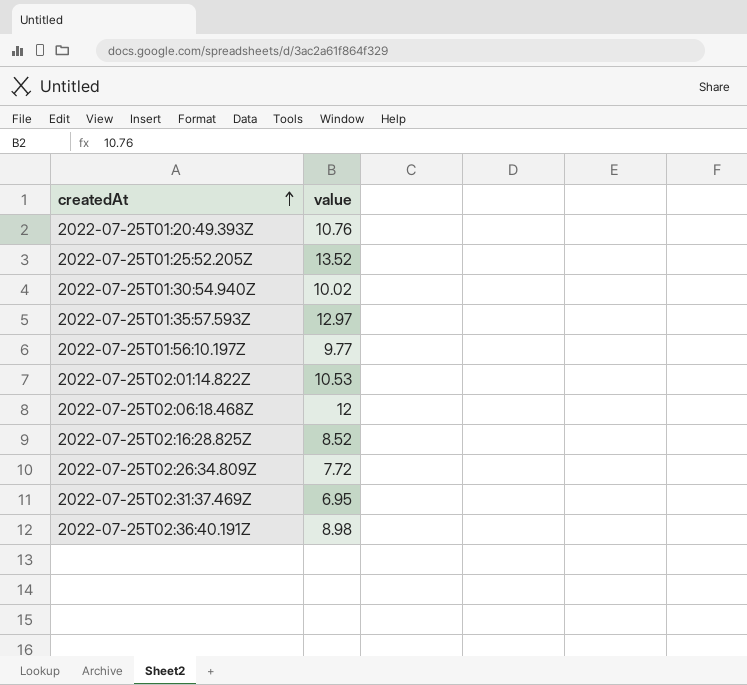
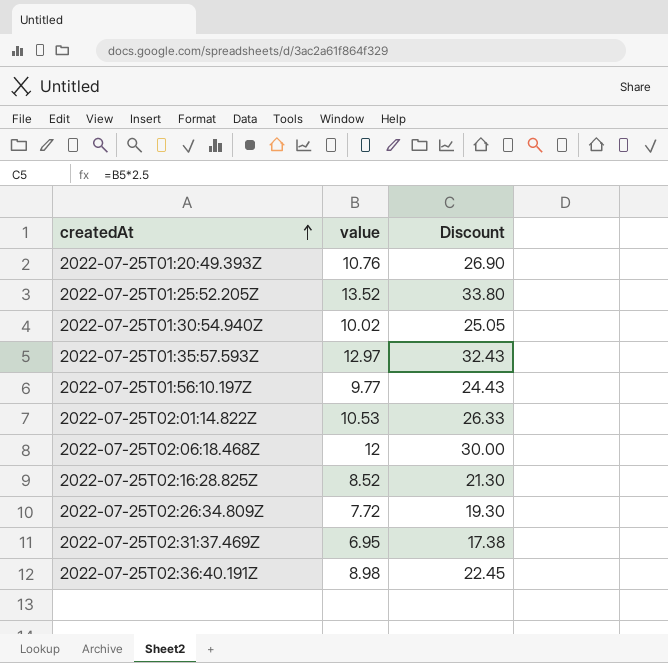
column Discount | formula: none -> [value] * 2.5

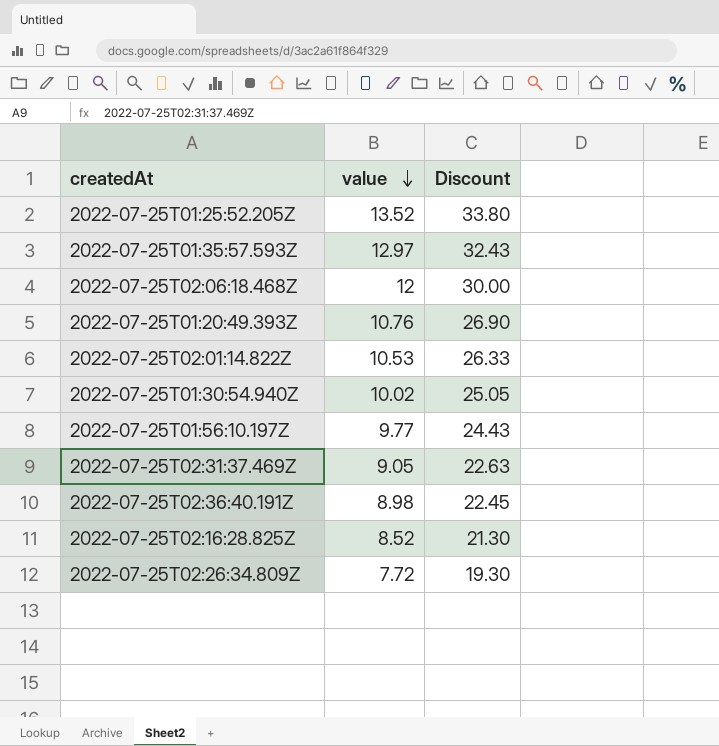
row order: createdAt ascending -> value descending
2022-07-25T02:31:37.469Z | value: 6.95 -> 9.05
2022-07-25T02:31:37.469Z | Discount: 17.38 -> 22.63

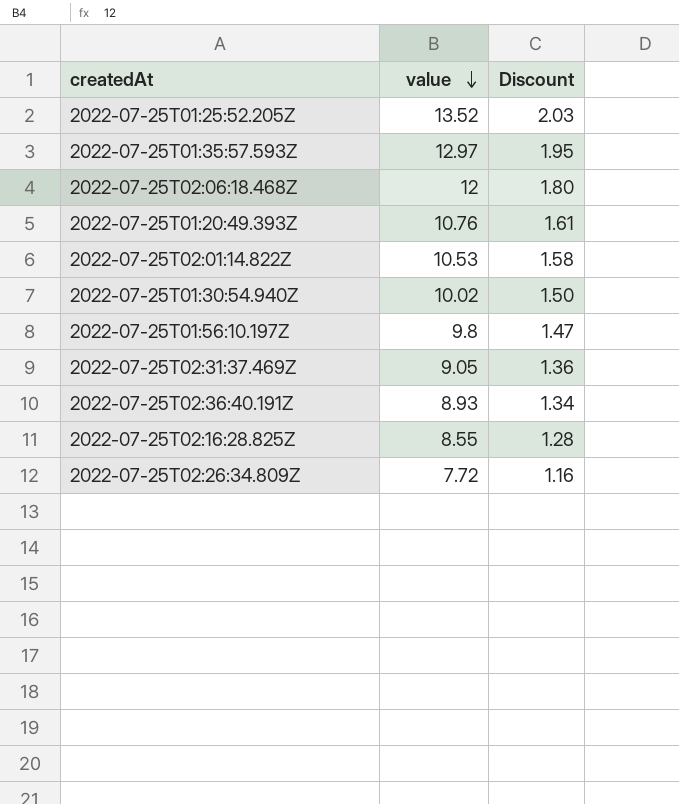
column Discount | formula: [value] * 2.5 -> [value] * 0.15
2022-07-25T01:56:10.197Z | value: 9.77 -> 9.8
2022-07-25T02:36:40.191Z | value: 8.98 -> 8.93
2022-07-25T02:16:28.825Z | value: 8.52 -> 8.55

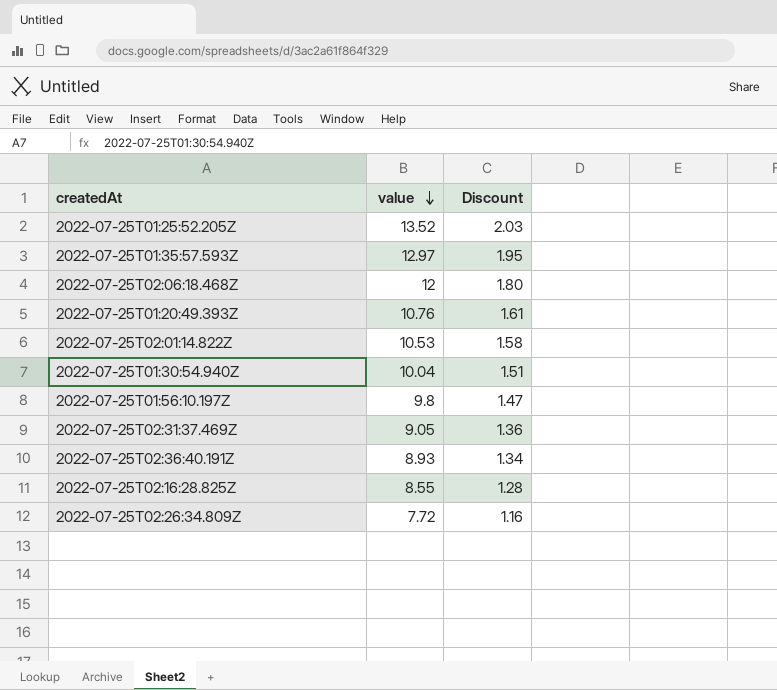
2022-07-25T01:30:54.940Z | value: 10.02 -> 10.04
2022-07-25T01:30:54.940Z | Discount: 1.50 -> 1.51

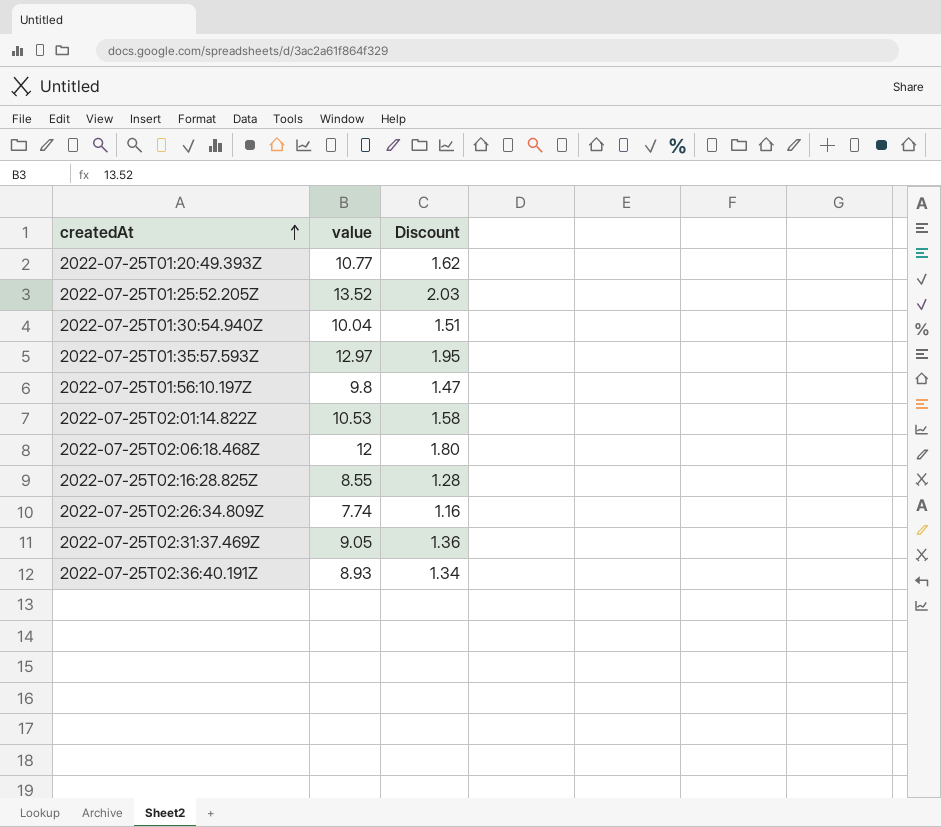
row order: value descending -> createdAt ascending
2022-07-25T01:20:49.393Z | value: 10.76 -> 10.77
2022-07-25T01:20:49.393Z | Discount: 1.61 -> 1.62
2022-07-25T02:26:34.809Z | value: 7.72 -> 7.74

